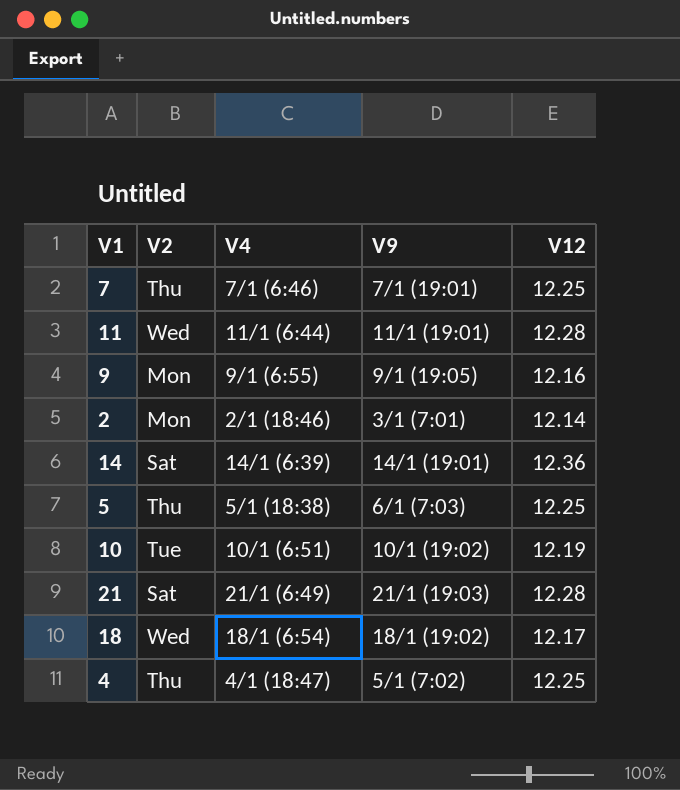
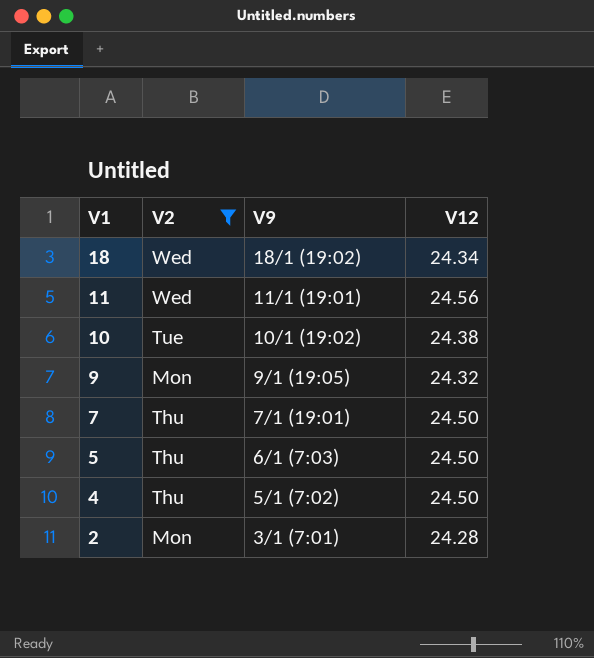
filter: none -> V2 != Sat
row order: none -> V1 descending
column V4 | position: 3 -> none
18 | V12: 12.17 -> 24.34
11 | V12: 12.28 -> 24.56
10 | V12: 12.19 -> 24.38
9 | V12: 12.16 -> 24.32
7 | V12: 12.25 -> 24.50
5 | V12: 12.25 -> 24.50
4 | V12: 12.25 -> 24.50
2 | V12: 12.14 -> 24.28

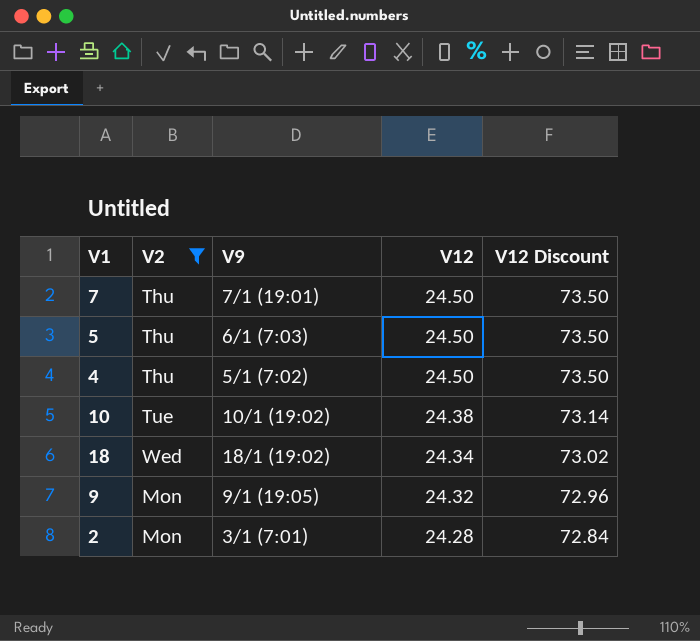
row order: V1 descending -> V12 descending
column V12 Discount | formula: none -> [V12] * 3
row 11: Wed | 11/1 (19:01) | 24.56 -> none

